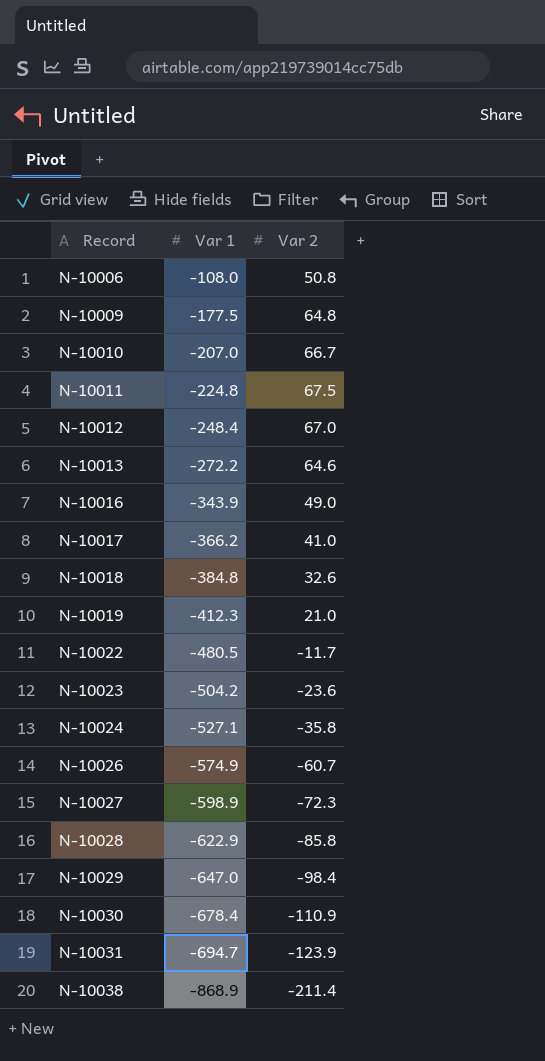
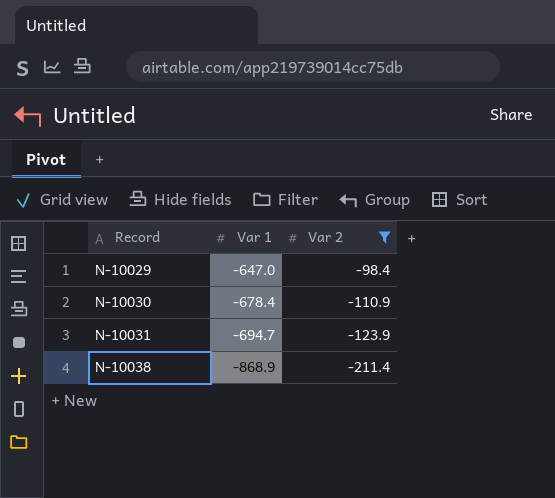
filter: none -> Var 2 <= -98.4

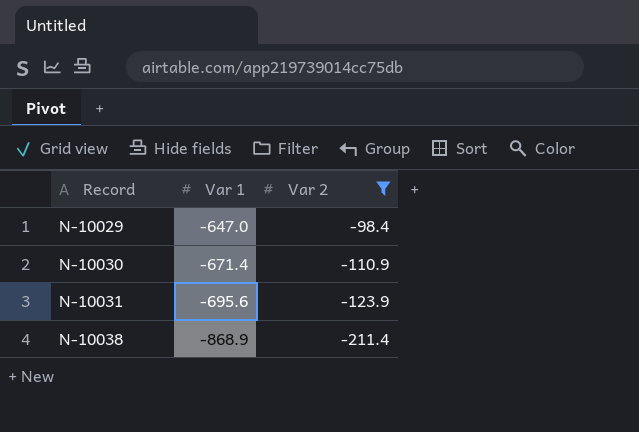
N-10030 | Var 1: -678.4 -> -671.4
N-10031 | Var 1: -694.7 -> -695.6

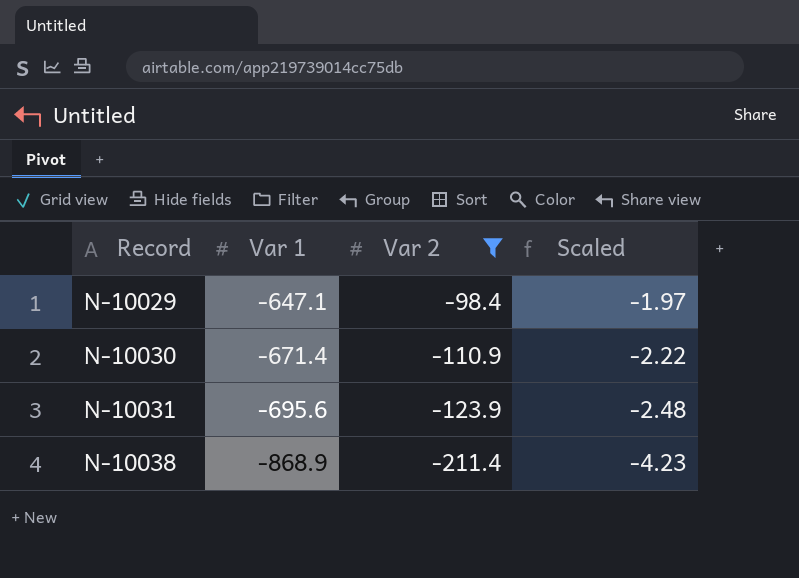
column Scaled | formula: none -> [Var 2] * 0.02
N-10029 | Var 1: -647.0 -> -647.1

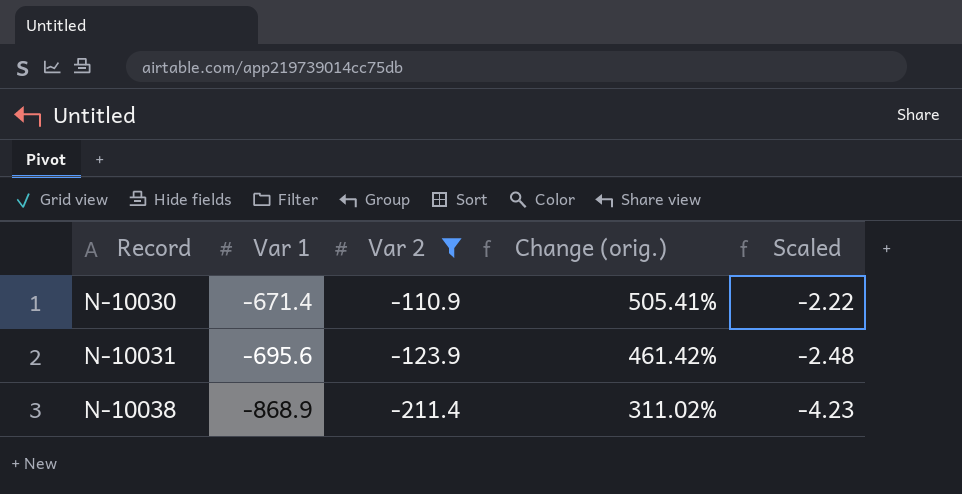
column Change (orig.) | formula: none -> ([Var 1] - [Var 2]) / [Var 2]
row N-10029: -647.1 | -98.4 | -1.97 -> none

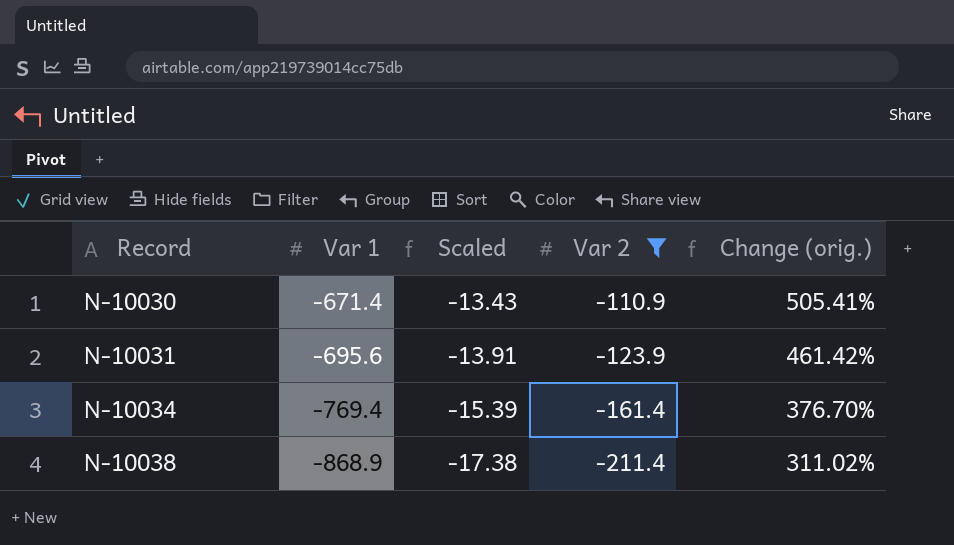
column Scaled | formula: [Var 2] * 0.02 -> [Var 1] * 0.02
column Scaled | position: 5 -> 3
row N-10034: none -> -769.4 | -15.39 | -161.4 | 376.70%

